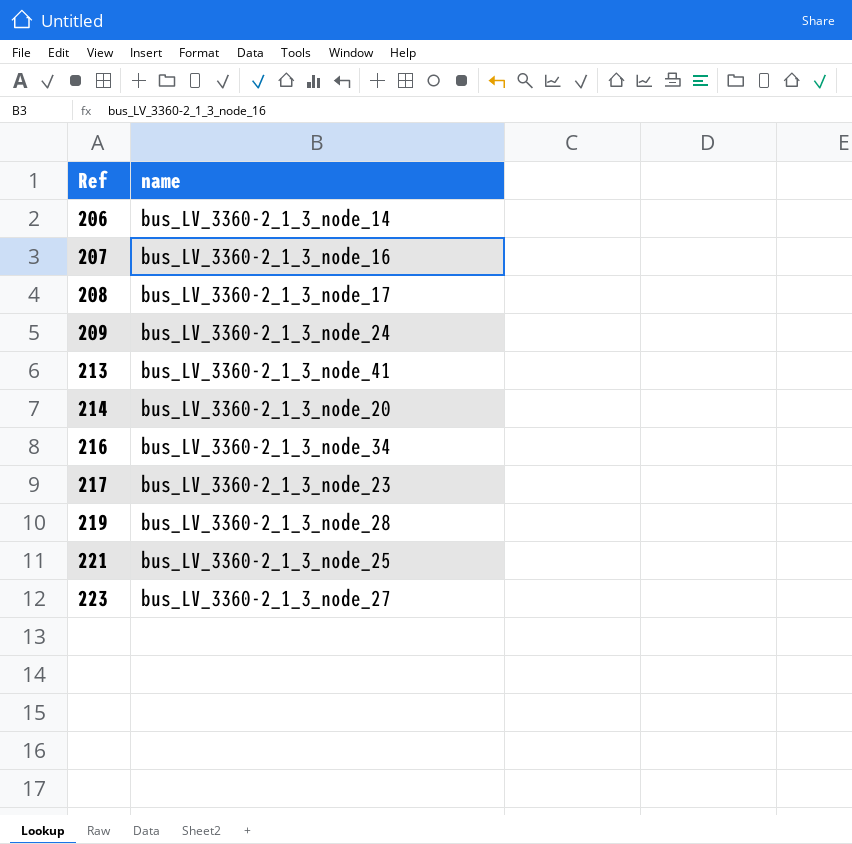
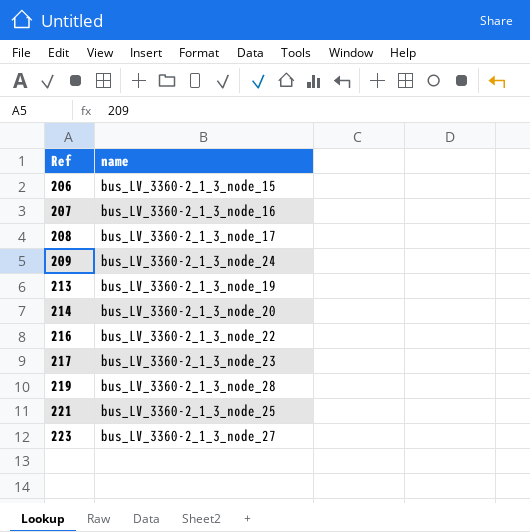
206 | name: bus_LV_3360-2_1_3_node_14 -> bus_LV_3360-2_1_3_node_15
213 | name: bus_LV_3360-2_1_3_node_41 -> bus_LV_3360-2_1_3_node_19
216 | name: bus_LV_3360-2_1_3_node_34 -> bus_LV_3360-2_1_3_node_22

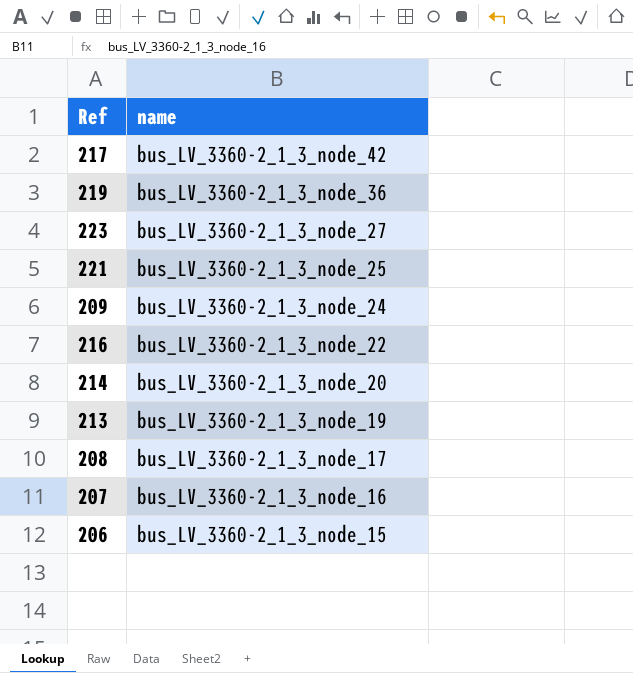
row order: Ref ascending -> name descending
217 | name: bus_LV_3360-2_1_3_node_23 -> bus_LV_3360-2_1_3_node_42
219 | name: bus_LV_3360-2_1_3_node_28 -> bus_LV_3360-2_1_3_node_36

